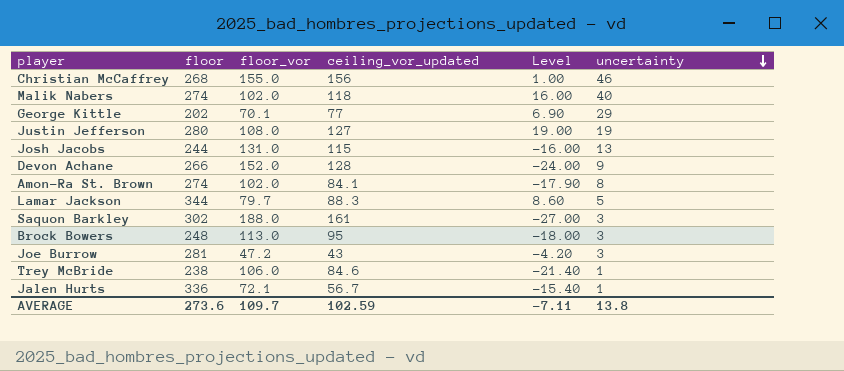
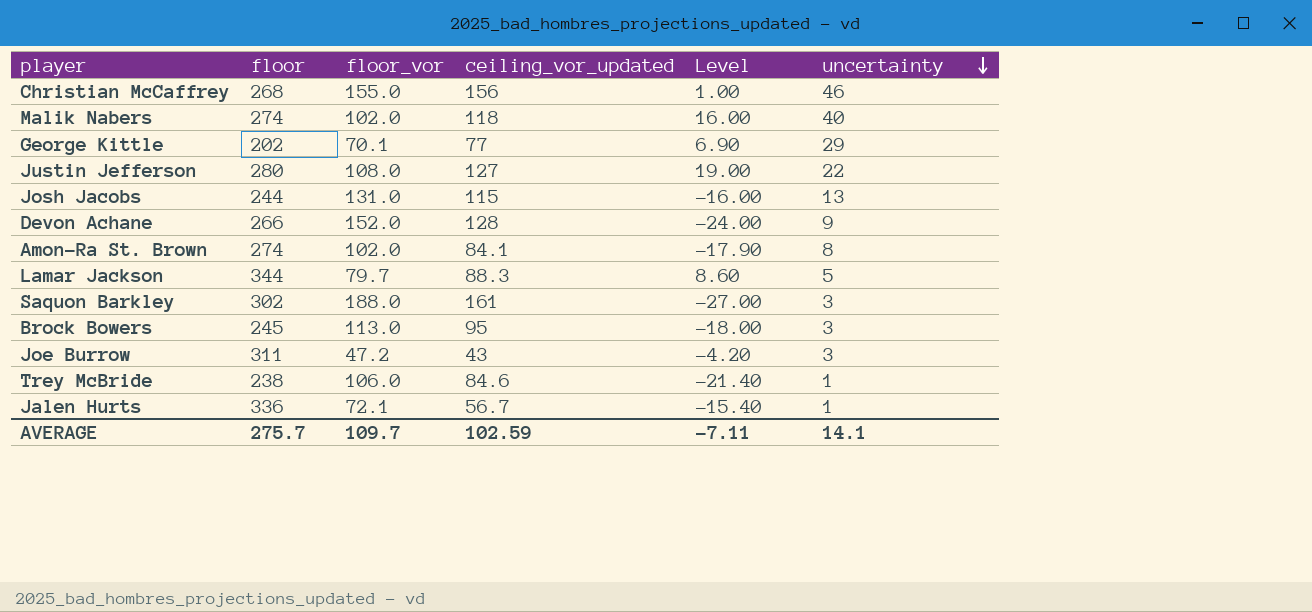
Justin Jefferson | uncertainty: 19 -> 22
Brock Bowers | floor: 248 -> 245
Joe Burrow | floor: 281 -> 311
AVERAGE | floor: 273.6 -> 275.7
AVERAGE | uncertainty: 13.8 -> 14.1

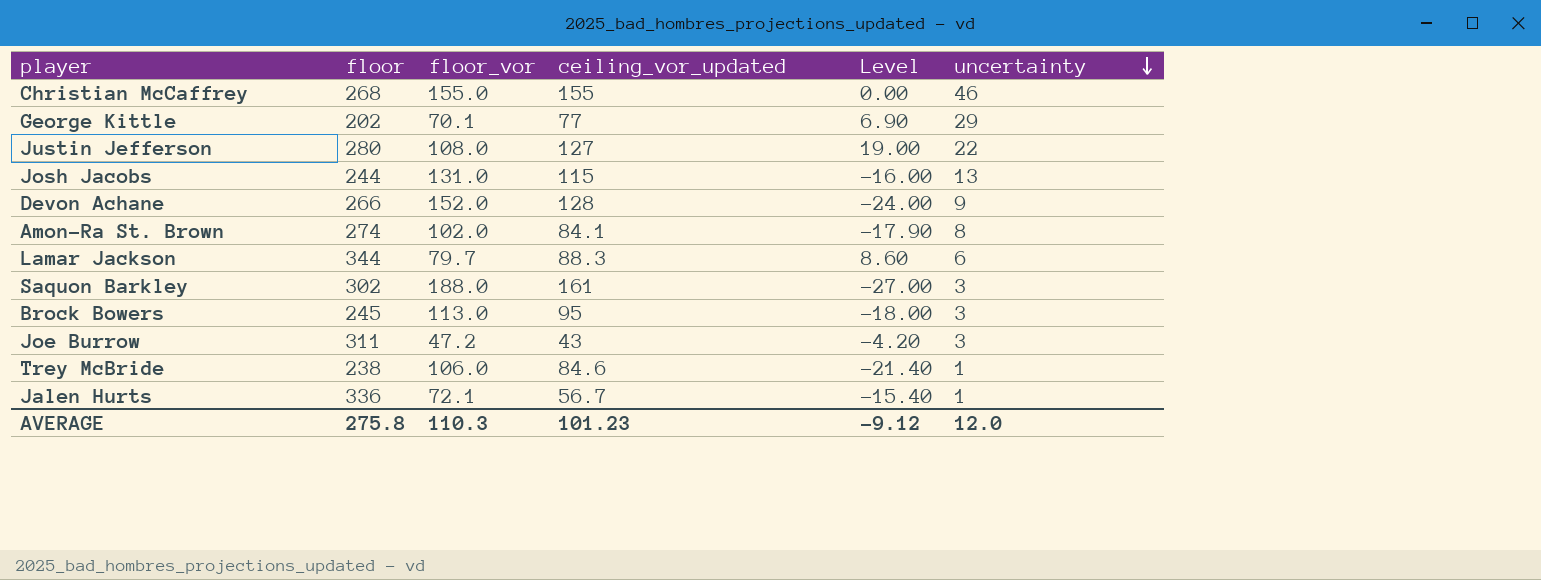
row Malik Nabers: 274 | 102.0 | 118 | 16.00 | 40 -> none
Christian McCaffrey | ceiling_vor_updated: 156 -> 155
Christian McCaffrey | Level: 1.00 -> 0.00
Lamar Jackson | uncertainty: 5 -> 6
AVERAGE | floor: 275.7 -> 275.8
AVERAGE | floor_vor: 109.7 -> 110.3
AVERAGE | ceiling_vor_updated: 102.59 -> 101.23
AVERAGE | Level: -7.11 -> -9.12
AVERAGE | uncertainty: 14.1 -> 12.0

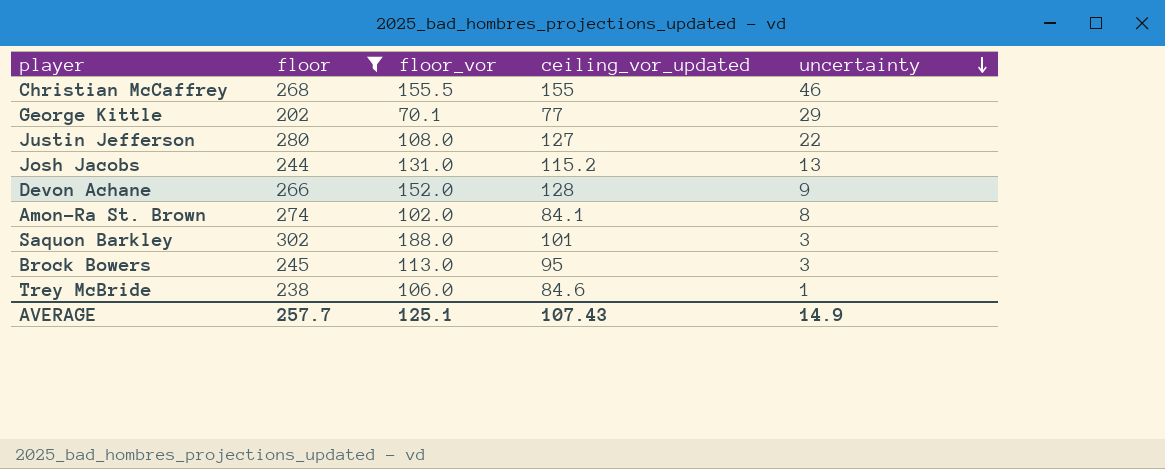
filter: none -> floor <= 302
column Level | formula: [ceiling_vor_updated] - [floor_vor] -> none
Christian McCaffrey | floor_vor: 155.0 -> 155.5
Josh Jacobs | ceiling_vor_updated: 115 -> 115.2
Saquon Barkley | ceiling_vor_updated: 161 -> 101
AVERAGE | floor: 275.8 -> 257.7
AVERAGE | floor_vor: 110.3 -> 125.1
AVERAGE | ceiling_vor_updated: 101.23 -> 107.43
AVERAGE | uncertainty: 12.0 -> 14.9

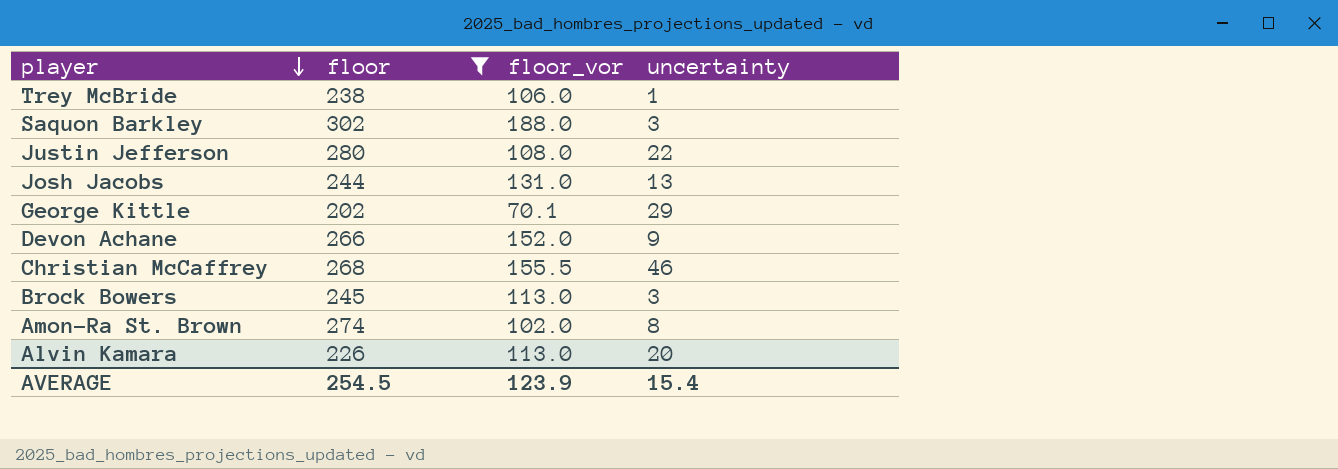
row order: uncertainty descending -> player descending
column ceiling_vor_updated | position: 4 -> none
row Alvin Kamara: none -> 226 | 113.0 | 20
AVERAGE | floor: 257.7 -> 254.5
AVERAGE | floor_vor: 125.1 -> 123.9
AVERAGE | uncertainty: 14.9 -> 15.4

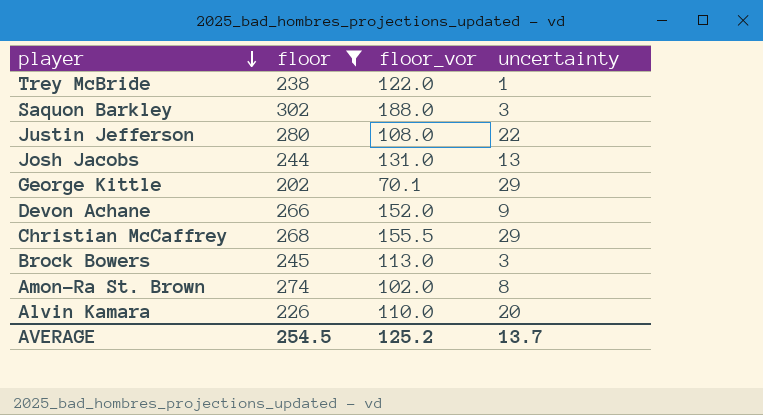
Trey McBride | floor_vor: 106.0 -> 122.0
Christian McCaffrey | uncertainty: 46 -> 29
Alvin Kamara | floor_vor: 113.0 -> 110.0
AVERAGE | floor_vor: 123.9 -> 125.2
AVERAGE | uncertainty: 15.4 -> 13.7

